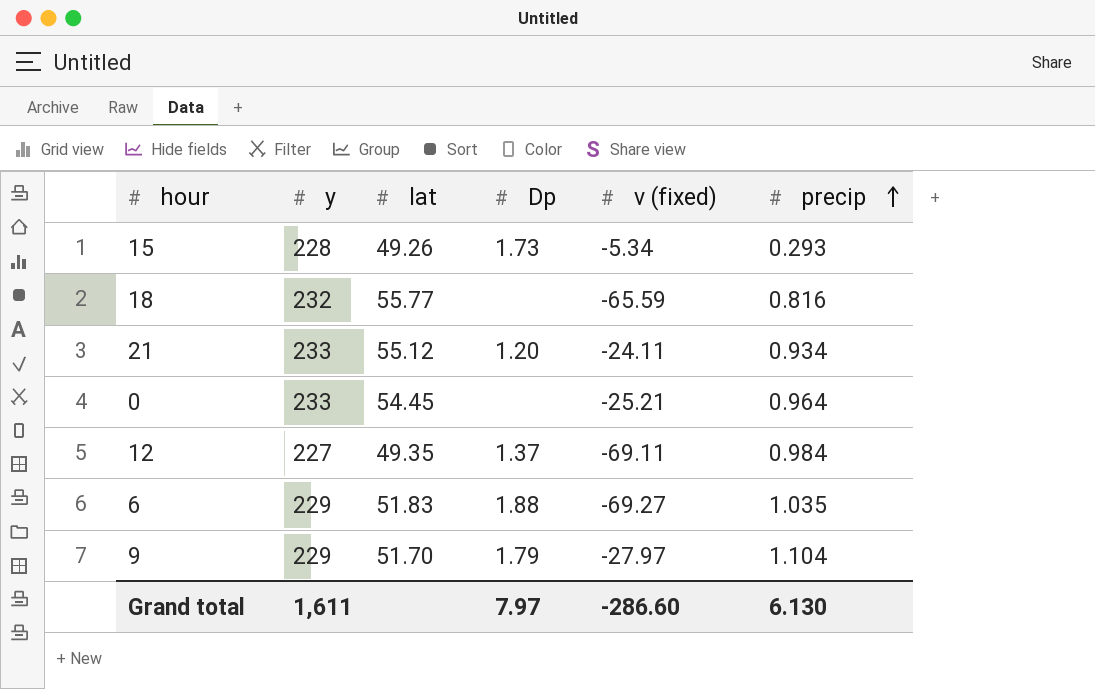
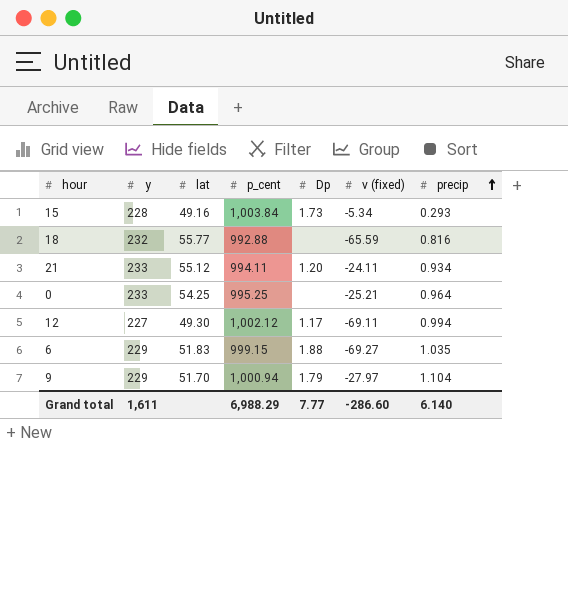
column p_cent | position: none -> 4
15 | lat: 49.26 -> 49.16
0 | lat: 54.45 -> 54.25
12 | lat: 49.35 -> 49.30
12 | Dp: 1.37 -> 1.17
12 | precip: 0.984 -> 0.994
Grand total | Dp: 7.97 -> 7.77
Grand total | precip: 6.130 -> 6.140

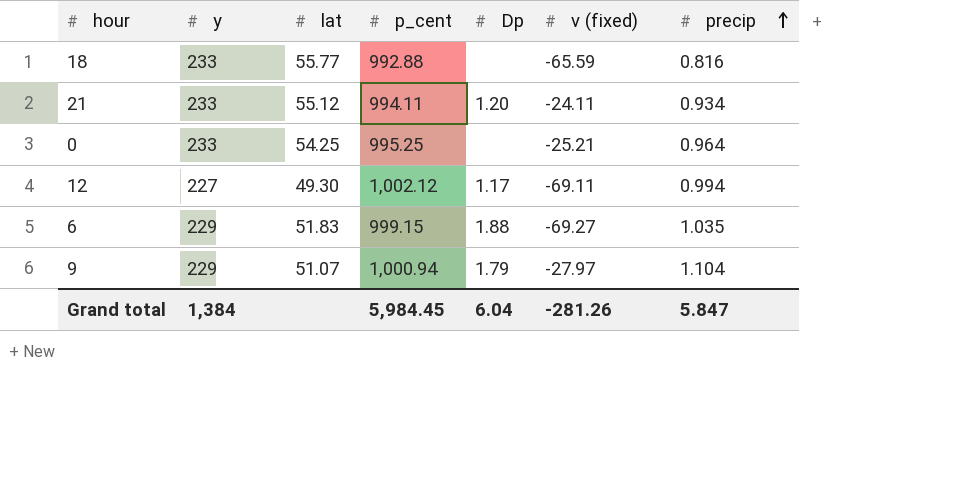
row 15: 228 | 49.16 | 1,003.84 | 1.73 | -5.34 | 0.293 -> none
18 | y: 232 -> 233
9 | lat: 51.70 -> 51.07
Grand total | y: 1,611 -> 1,384
Grand total | p_cent: 6,988.29 -> 5,984.45
Grand total | Dp: 7.77 -> 6.04
Grand total | v (fixed): -286.60 -> -281.26
Grand total | precip: 6.140 -> 5.847

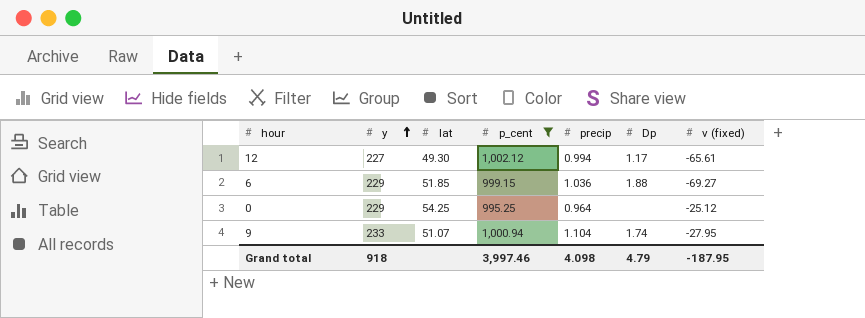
filter: none -> p_cent >= 995.25
row order: precip ascending -> y ascending
column precip | position: 7 -> 5
12 | v (fixed): -69.11 -> -65.61
6 | lat: 51.83 -> 51.85
6 | precip: 1.035 -> 1.036
0 | y: 233 -> 229
0 | v (fixed): -25.21 -> -25.12
9 | y: 229 -> 233
9 | Dp: 1.79 -> 1.74
9 | v (fixed): -27.97 -> -27.95
Grand total | y: 1,384 -> 918
Grand total | p_cent: 5,984.45 -> 3,997.46
Grand total | precip: 5.847 -> 4.098
Grand total | Dp: 6.04 -> 4.79
Grand total | v (fixed): -281.26 -> -187.95

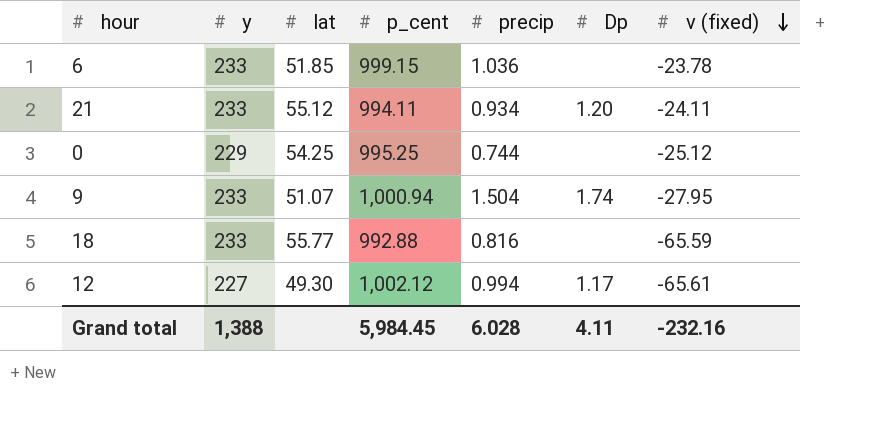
filter: p_cent >= 995.25 -> none
row order: y ascending -> v (fixed) descending
6 | y: 229 -> 233
6 | Dp: 1.88 -> none
6 | v (fixed): -69.27 -> -23.78
0 | precip: 0.964 -> 0.744
9 | precip: 1.104 -> 1.504
Grand total | y: 918 -> 1,388
Grand total | p_cent: 3,997.46 -> 5,984.45
Grand total | precip: 4.098 -> 6.028
Grand total | Dp: 4.79 -> 4.11
Grand total | v (fixed): -187.95 -> -232.16

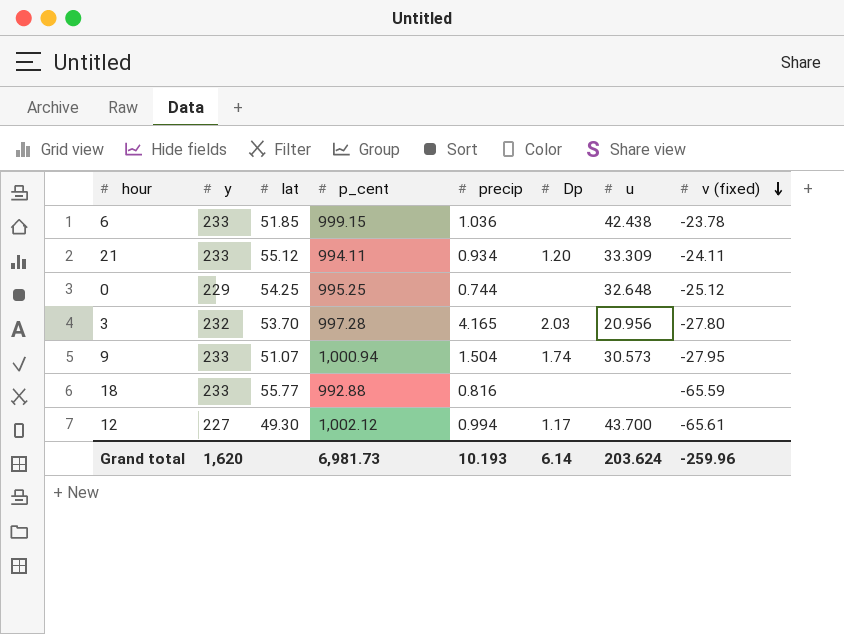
column u | position: none -> 7
row 3: none -> 232 | 53.70 | 997.28 | 4.165 | 2.03 | 20.956 | -27.80
Grand total | y: 1,388 -> 1,620
Grand total | p_cent: 5,984.45 -> 6,981.73
Grand total | precip: 6.028 -> 10.193
Grand total | Dp: 4.11 -> 6.14
Grand total | v (fixed): -232.16 -> -259.96

